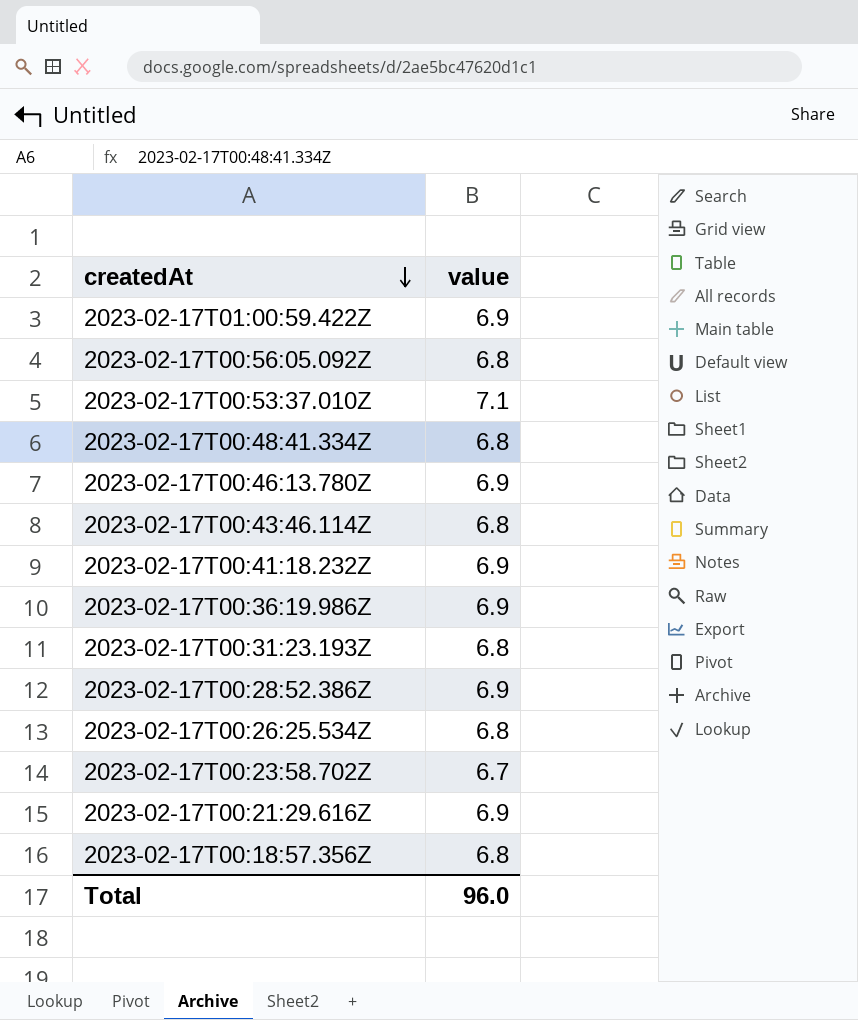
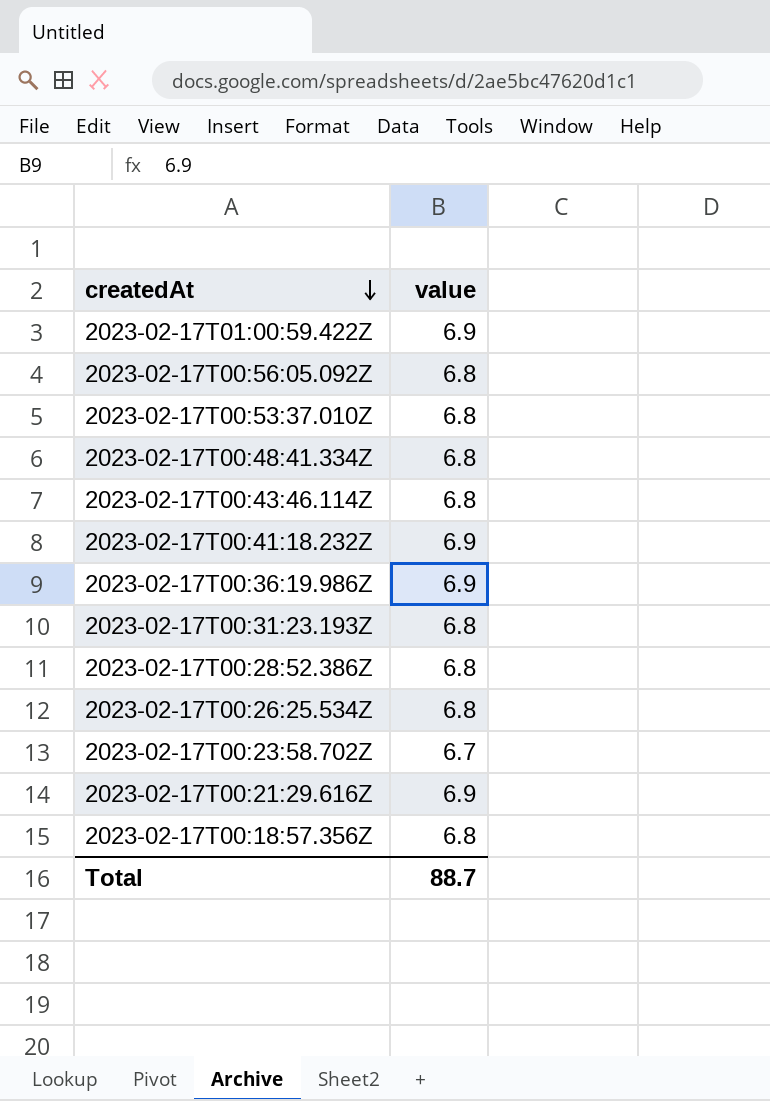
row 2023-02-17T00:46:13.780Z: 6.9 -> none
2023-02-17T00:53:37.010Z | value: 7.1 -> 6.8
2023-02-17T00:28:52.386Z | value: 6.9 -> 6.8
Total | value: 96.0 -> 88.7

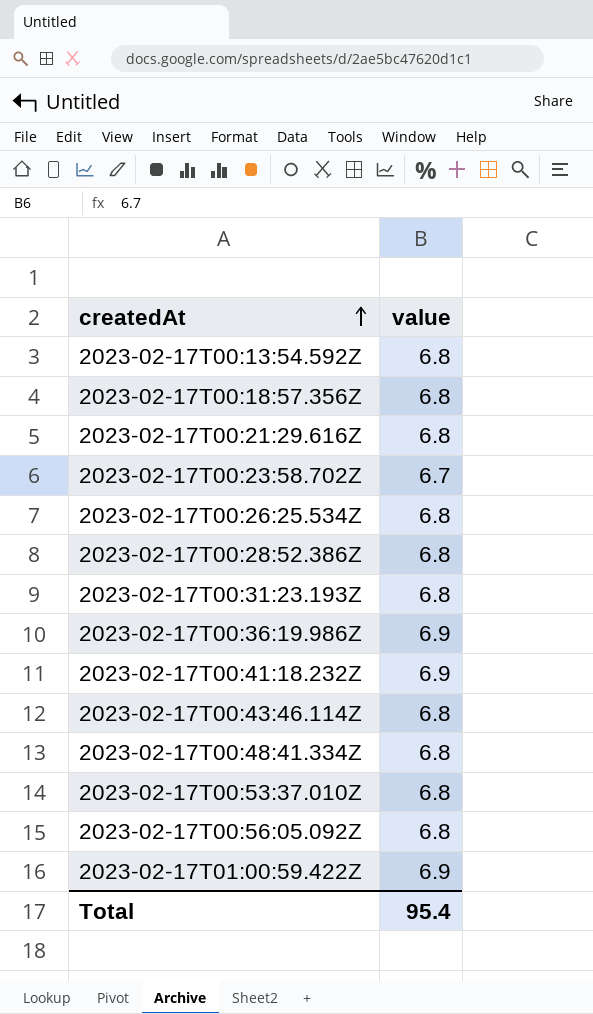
row order: createdAt descending -> createdAt ascending
row 2023-02-17T00:13:54.592Z: none -> 6.8
2023-02-17T00:21:29.616Z | value: 6.9 -> 6.8
Total | value: 88.7 -> 95.4

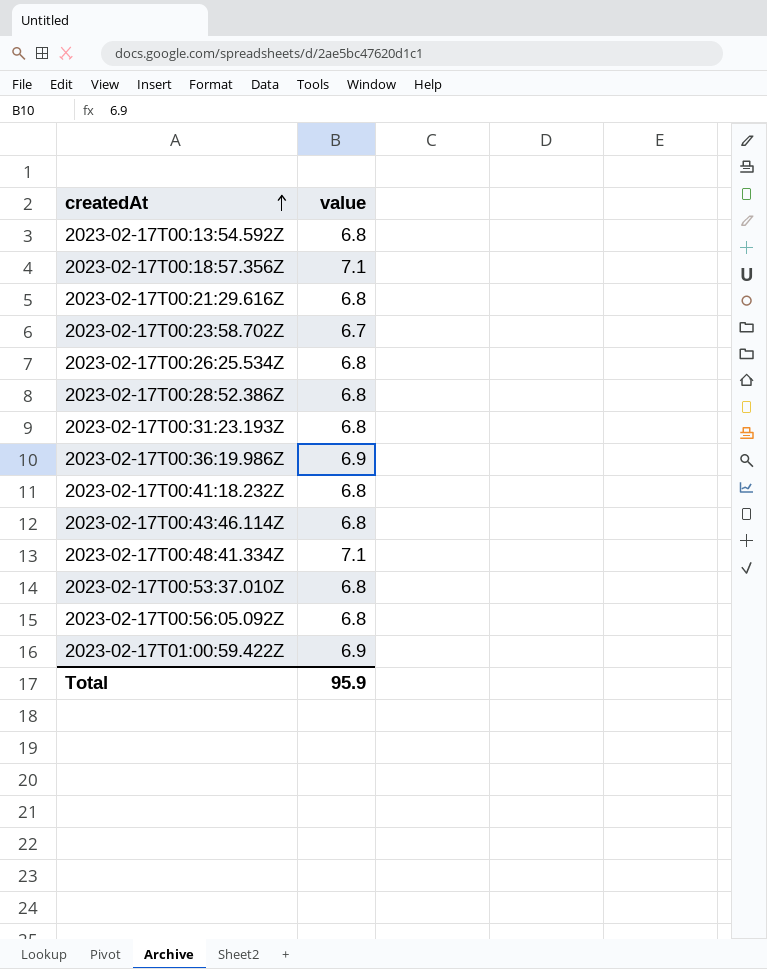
2023-02-17T00:18:57.356Z | value: 6.8 -> 7.1
2023-02-17T00:41:18.232Z | value: 6.9 -> 6.8
2023-02-17T00:48:41.334Z | value: 6.8 -> 7.1
Total | value: 95.4 -> 95.9

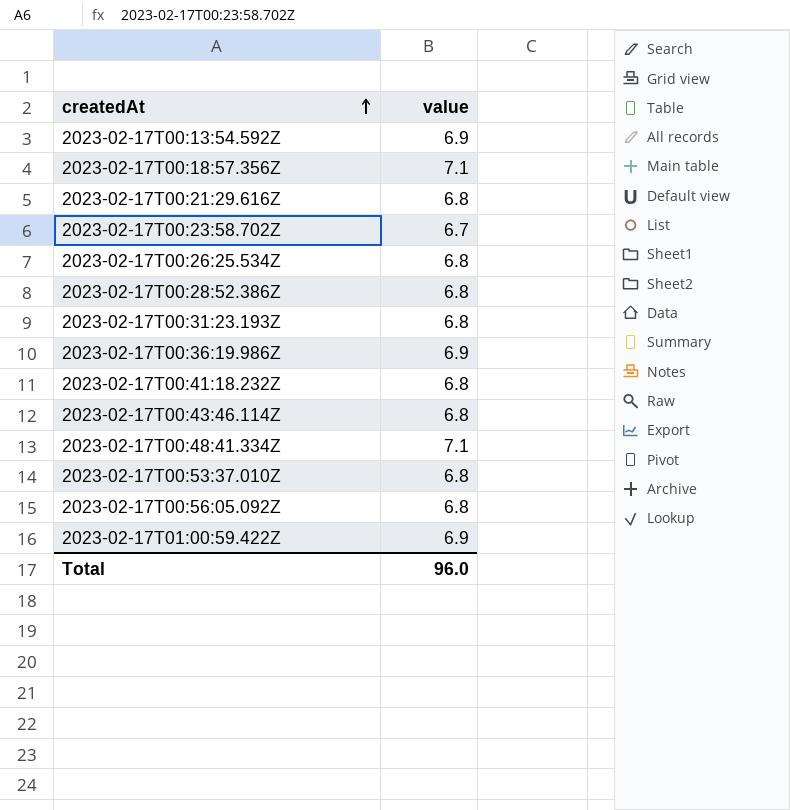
2023-02-17T00:13:54.592Z | value: 6.8 -> 6.9
Total | value: 95.9 -> 96.0

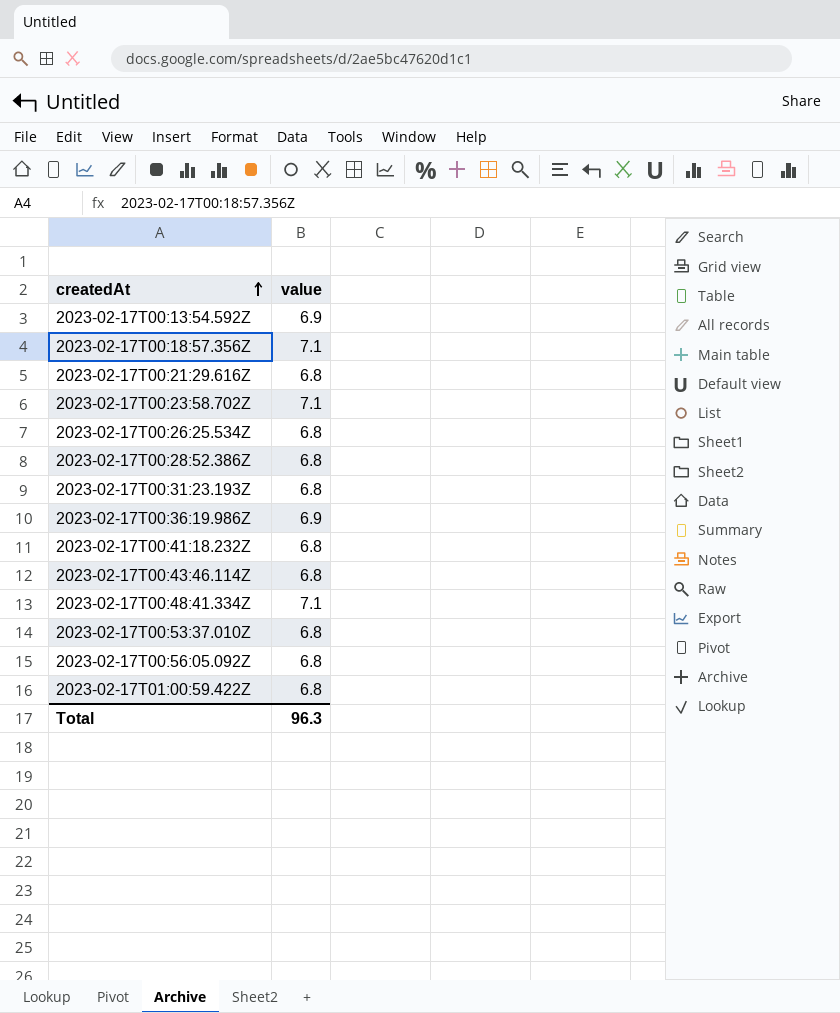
2023-02-17T00:23:58.702Z | value: 6.7 -> 7.1
2023-02-17T01:00:59.422Z | value: 6.9 -> 6.8
Total | value: 96.0 -> 96.3

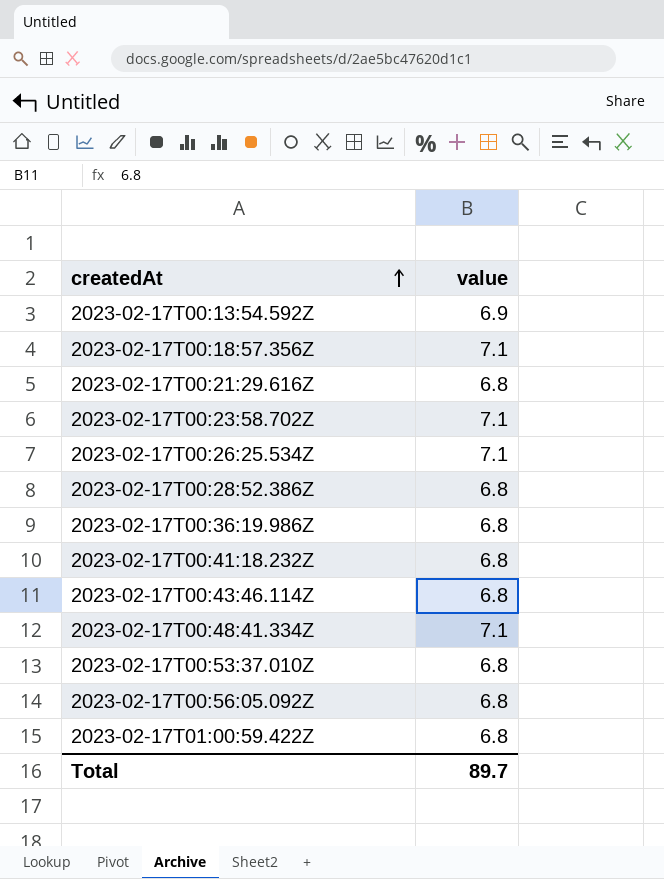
row 2023-02-17T00:31:23.193Z: 6.8 -> none
2023-02-17T00:26:25.534Z | value: 6.8 -> 7.1
2023-02-17T00:36:19.986Z | value: 6.9 -> 6.8
Total | value: 96.3 -> 89.7

